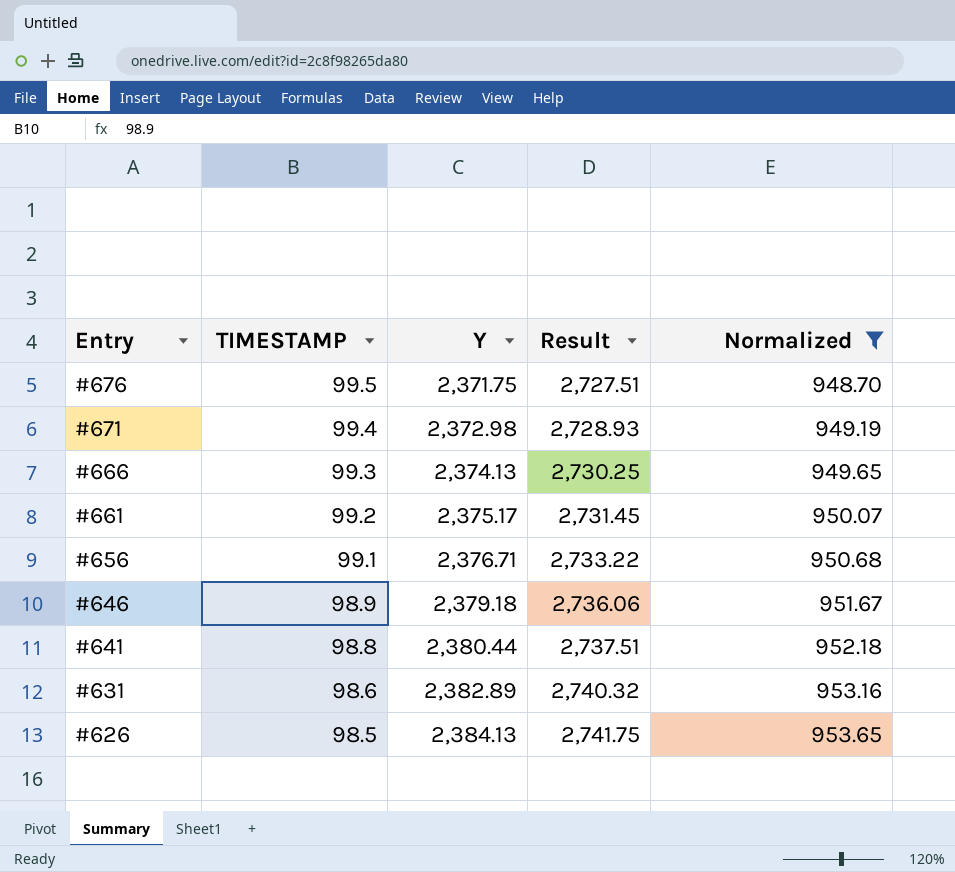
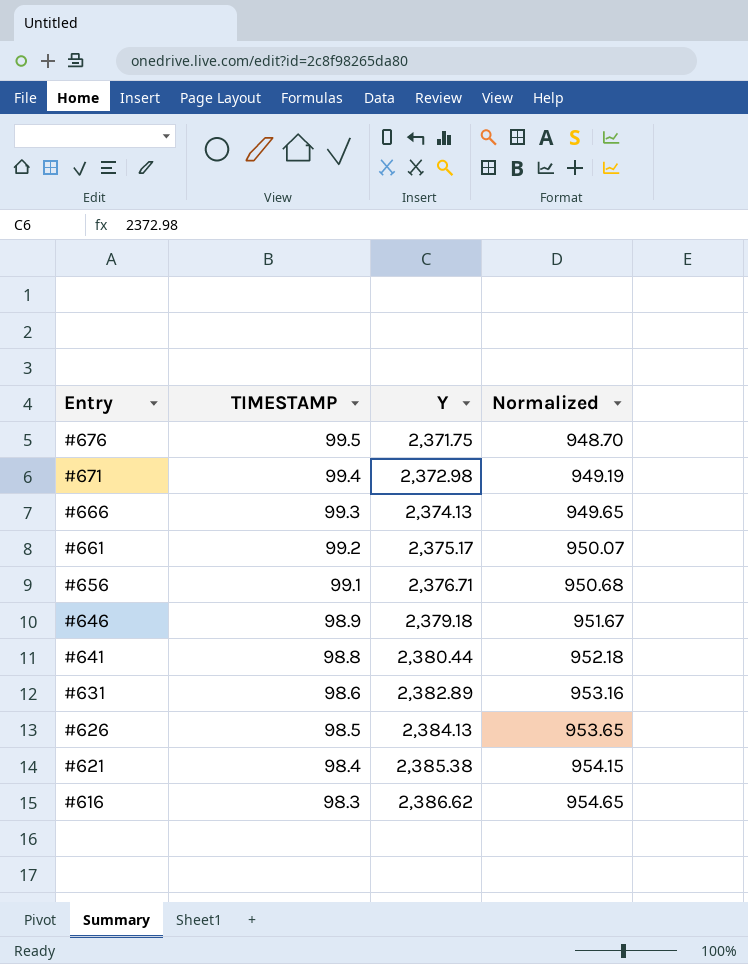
filter: Normalized <= 953.65 -> none
column Result | formula: [Y] * 1.15 -> none

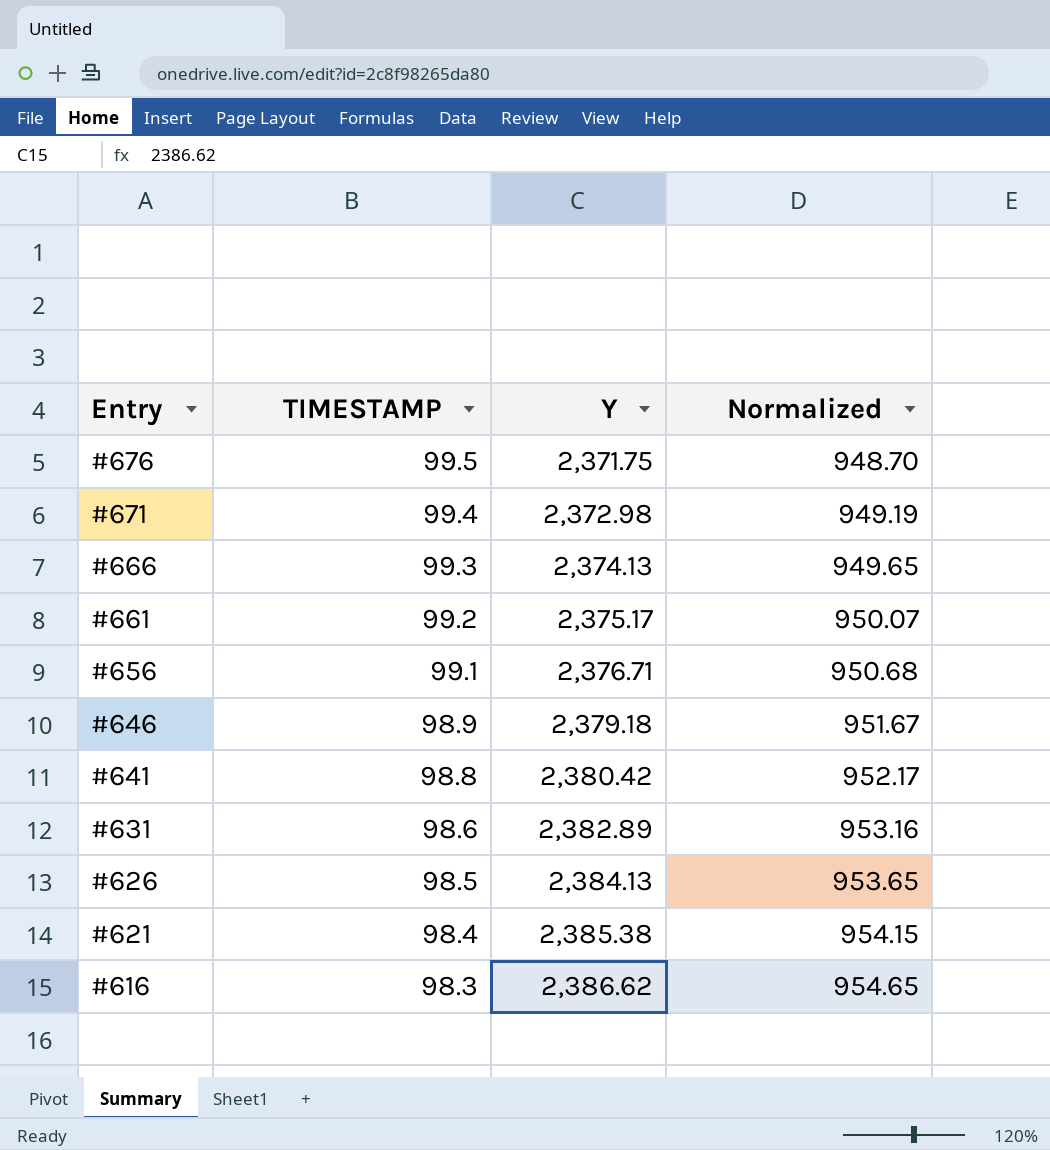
#641 | Y: 2,380.44 -> 2,380.42
#641 | Normalized: 952.18 -> 952.17

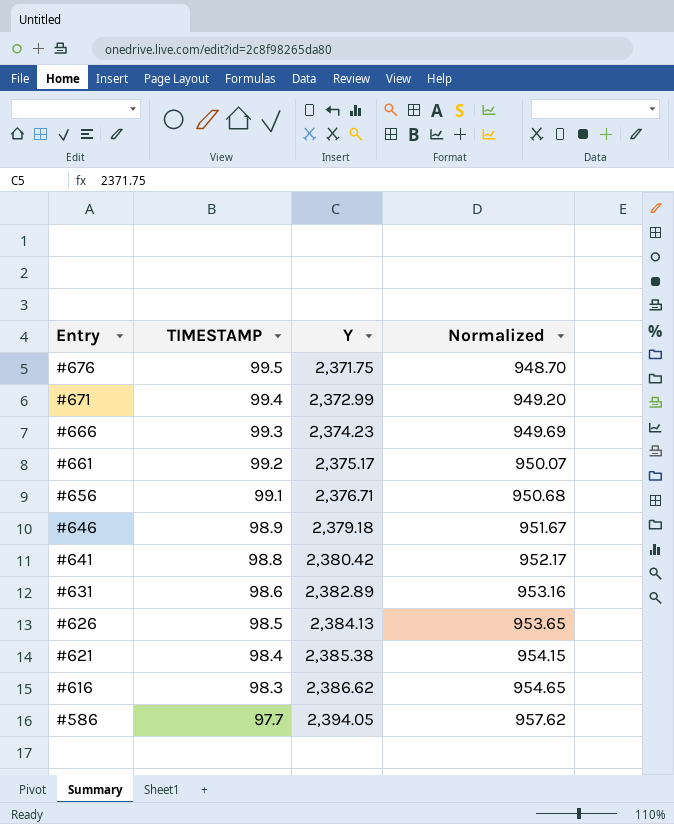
#671 | Y: 2,372.98 -> 2,372.99
#671 | Normalized: 949.19 -> 949.20
#666 | Y: 2,374.13 -> 2,374.23
#666 | Normalized: 949.65 -> 949.69
row #586: none -> 97.7 | 2,394.05 | 957.62

